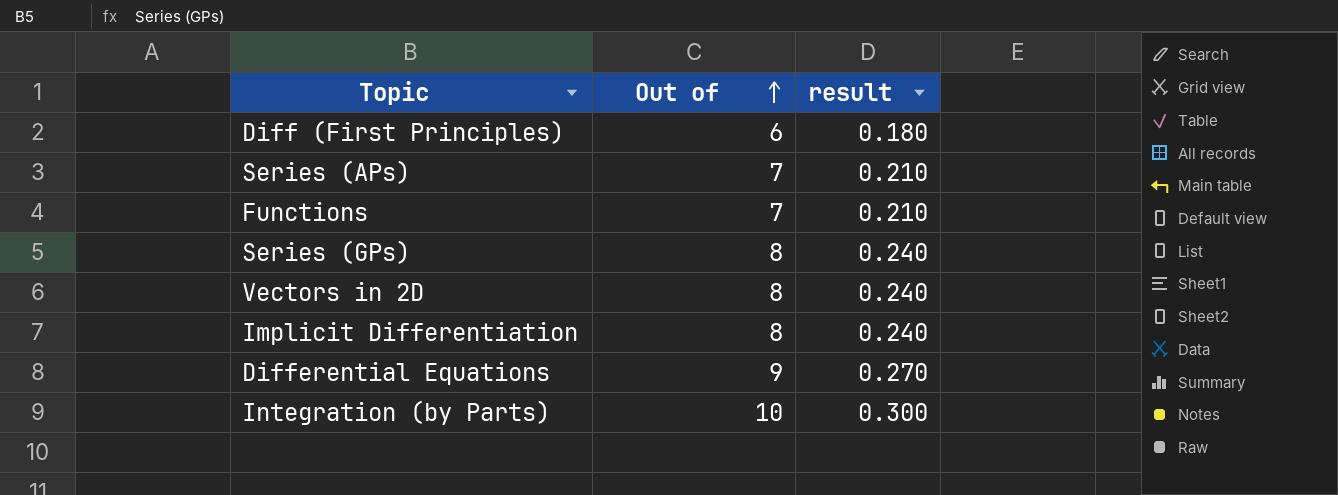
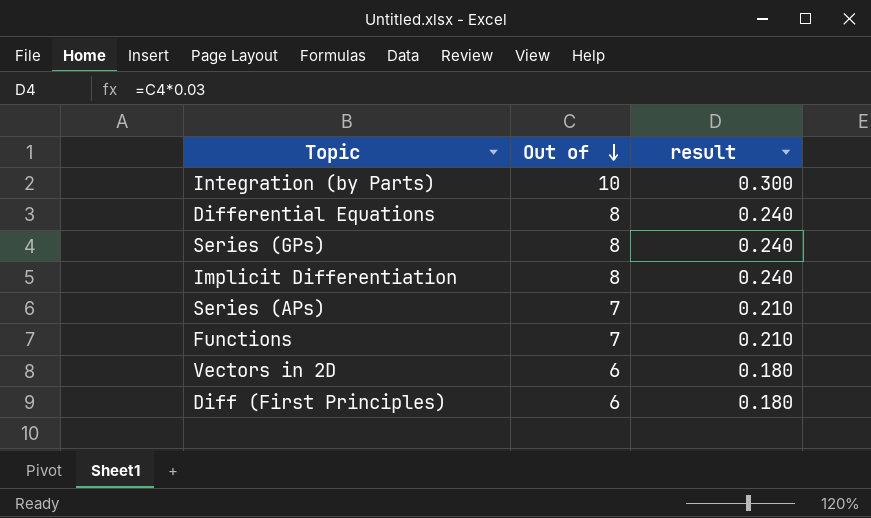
row order: Out of ascending -> Out of descending
Differential Equations | Out of: 9 -> 8
Differential Equations | result: 0.270 -> 0.240
Vectors in 2D | Out of: 8 -> 6
Vectors in 2D | result: 0.240 -> 0.180

